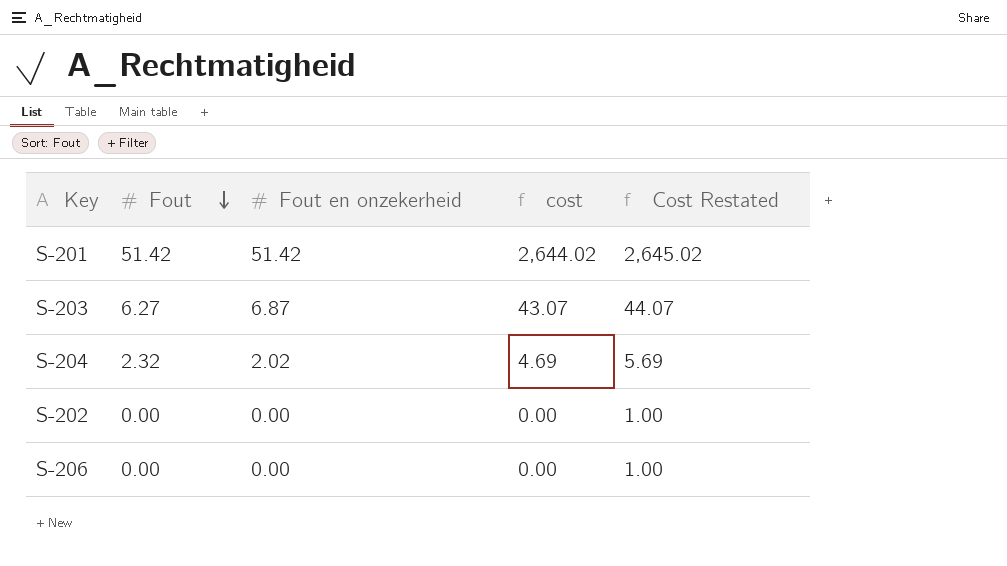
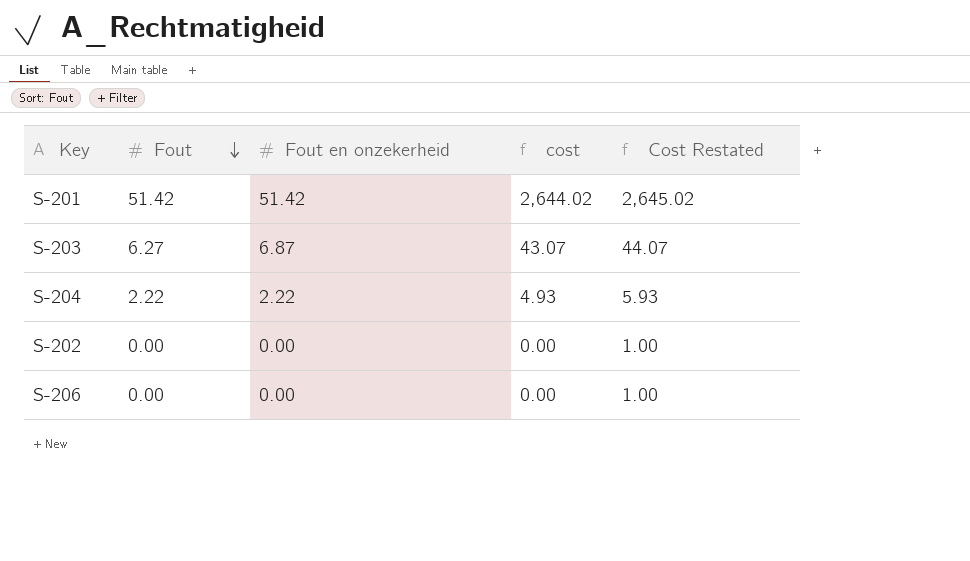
S-204 | Fout: 2.32 -> 2.22
S-204 | Fout en onzekerheid: 2.02 -> 2.22
S-204 | cost: 4.69 -> 4.93
S-204 | Cost Restated: 5.69 -> 5.93

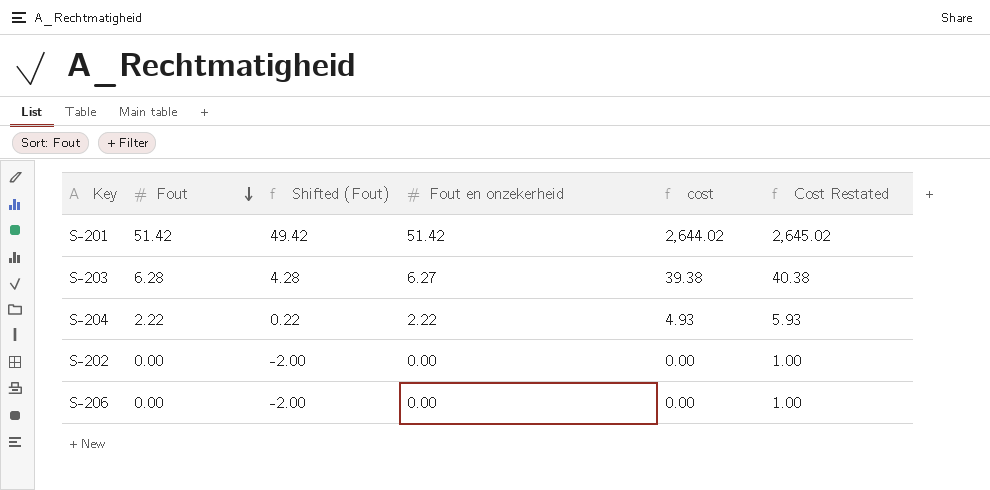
column Shifted (Fout) | formula: none -> [Fout] - 2
S-203 | Fout: 6.27 -> 6.28
S-203 | Fout en onzekerheid: 6.87 -> 6.27
S-203 | cost: 43.07 -> 39.38
S-203 | Cost Restated: 44.07 -> 40.38

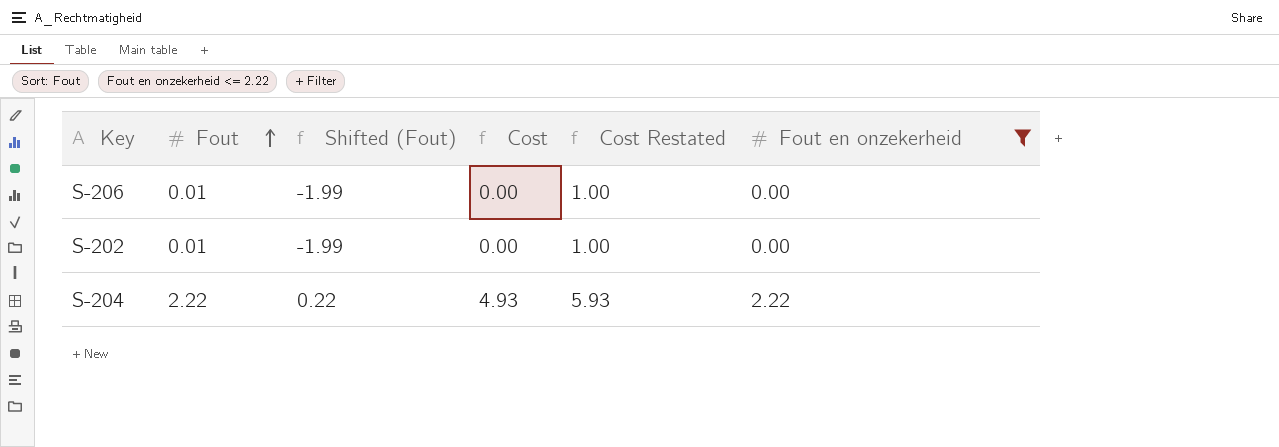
filter: none -> Fout en onzekerheid <= 2.22
row order: Fout descending -> Fout ascending
column name: cost -> Cost
column Fout en onzekerheid | position: 4 -> 6
S-206 | Fout: 0.00 -> 0.01
S-206 | Shifted (Fout): -2.00 -> -1.99
S-202 | Fout: 0.00 -> 0.01
S-202 | Shifted (Fout): -2.00 -> -1.99

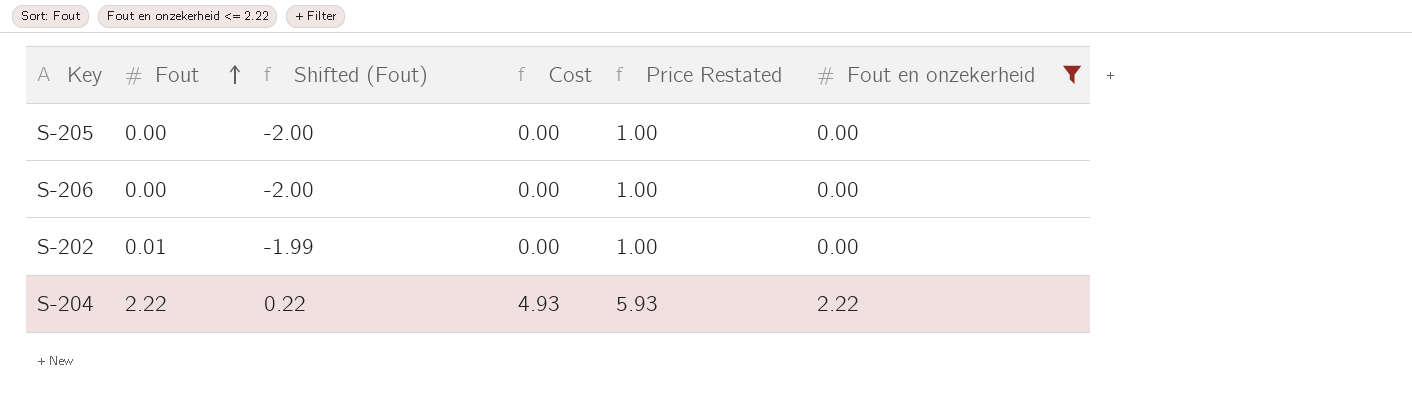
column name: Cost Restated -> Price Restated
row S-205: none -> 0.00 | -2.00 | 0.00 | 1.00 | 0.00
S-206 | Fout: 0.01 -> 0.00
S-206 | Shifted (Fout): -1.99 -> -2.00

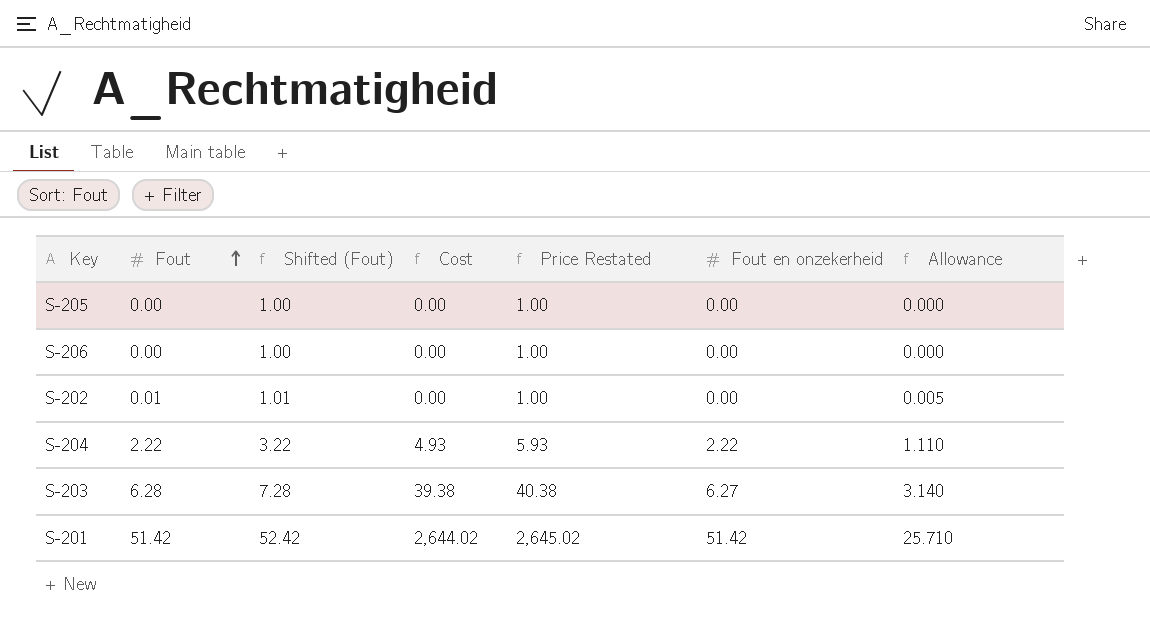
filter: Fout en onzekerheid <= 2.22 -> none
column Shifted (Fout) | formula: [Fout] - 2 -> [Fout] + 1
column Allowance | formula: none -> [Fout] * 0.5

